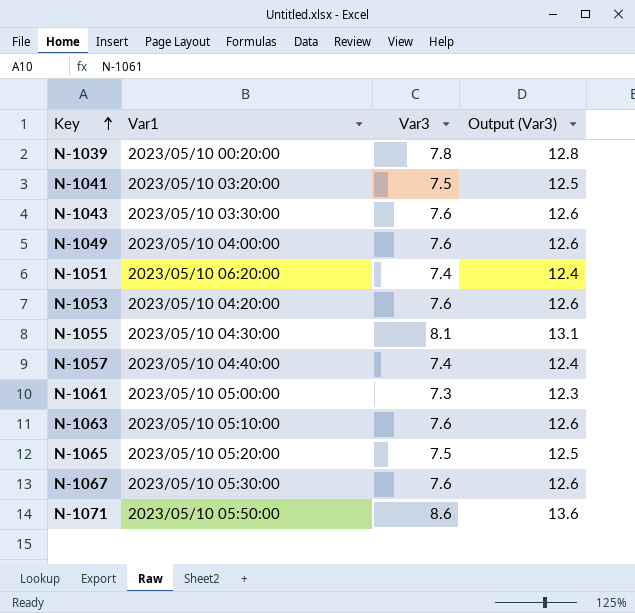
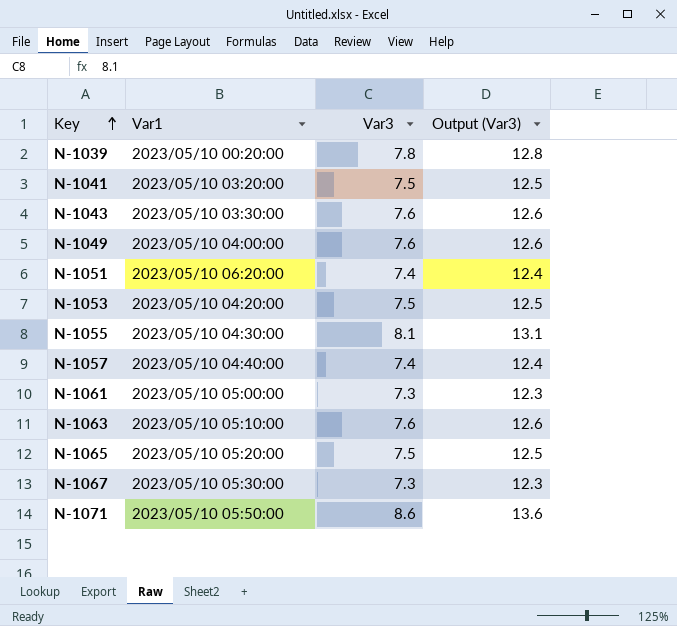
N-1053 | Var3: 7.6 -> 7.5
N-1053 | Output (Var3): 12.6 -> 12.5
N-1067 | Var3: 7.6 -> 7.3
N-1067 | Output (Var3): 12.6 -> 12.3

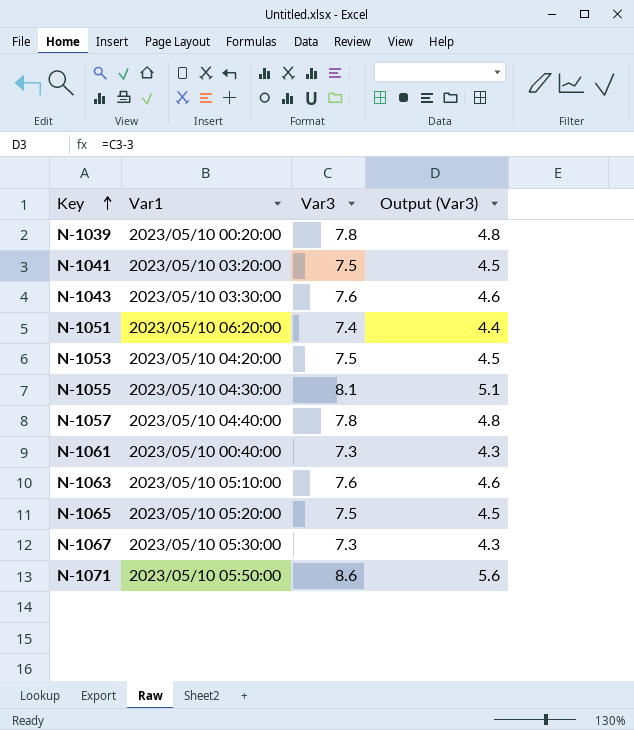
column Output (Var3) | formula: [Var3] + 5 -> [Var3] - 3
row N-1049: 2023/05/10 04:00:00 | 7.6 | 12.6 -> none
N-1057 | Var3: 7.4 -> 7.8
N-1061 | Var1: 2023/05/10 05:00:00 -> 2023/05/10 00:40:00

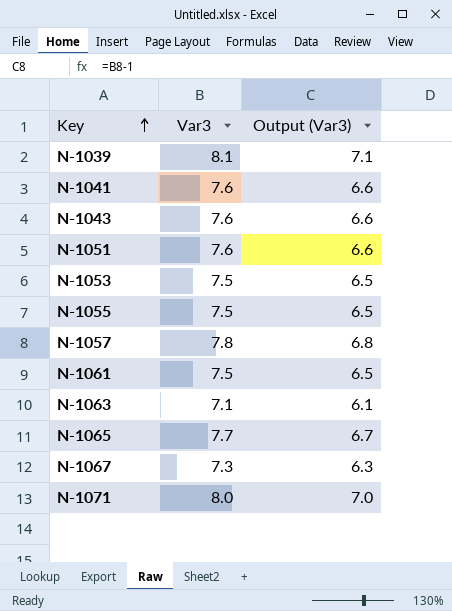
column Var1 | position: 2 -> none
column Output (Var3) | formula: [Var3] - 3 -> [Var3] - 1
N-1039 | Var3: 7.8 -> 8.1
N-1041 | Var3: 7.5 -> 7.6
N-1051 | Var3: 7.4 -> 7.6
N-1055 | Var3: 8.1 -> 7.5
N-1061 | Var3: 7.3 -> 7.5
N-1063 | Var3: 7.6 -> 7.1
N-1065 | Var3: 7.5 -> 7.7
N-1071 | Var3: 8.6 -> 8.0

